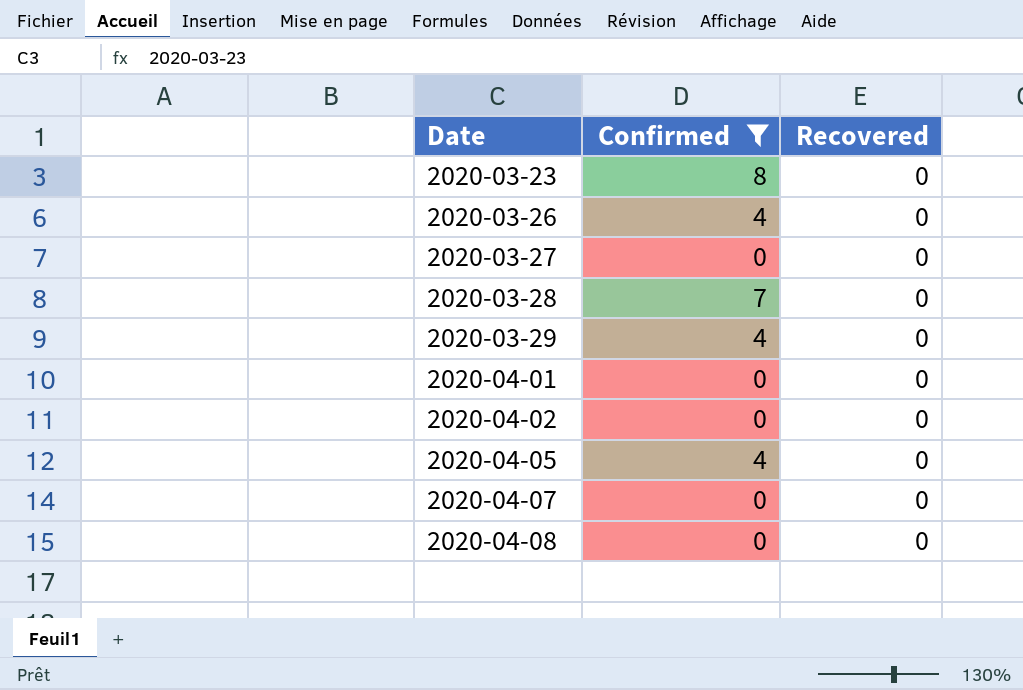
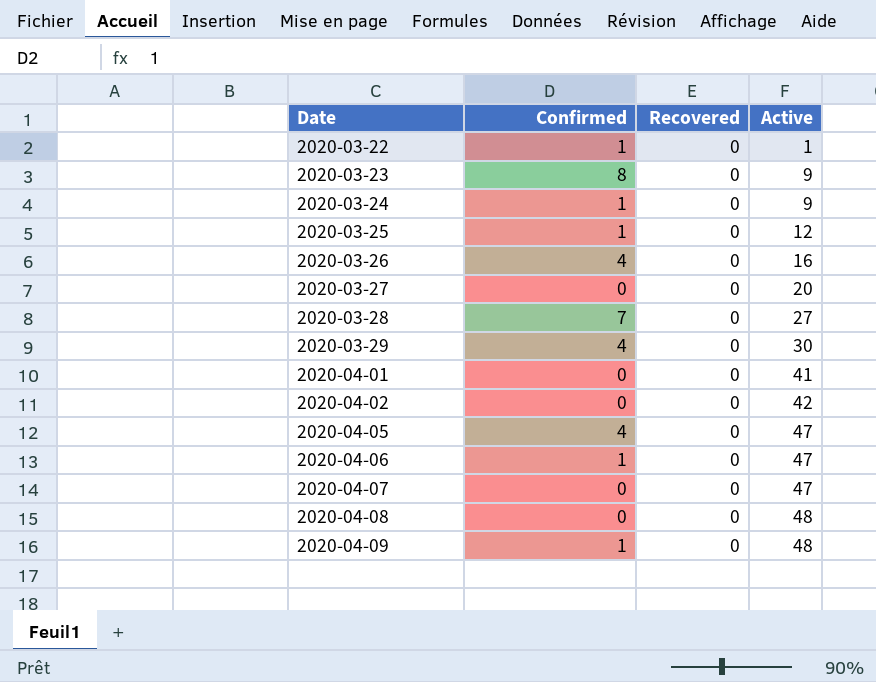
filter: Confirmed != 1 -> none
column Active | position: none -> 4

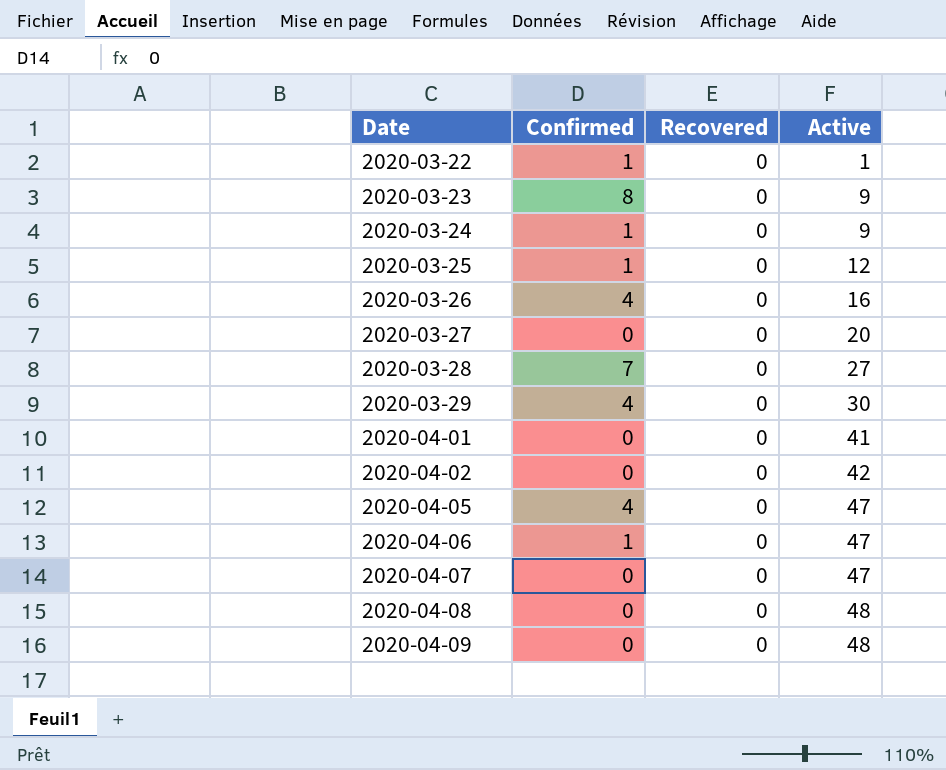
2020-04-09 | Confirmed: 1 -> 0

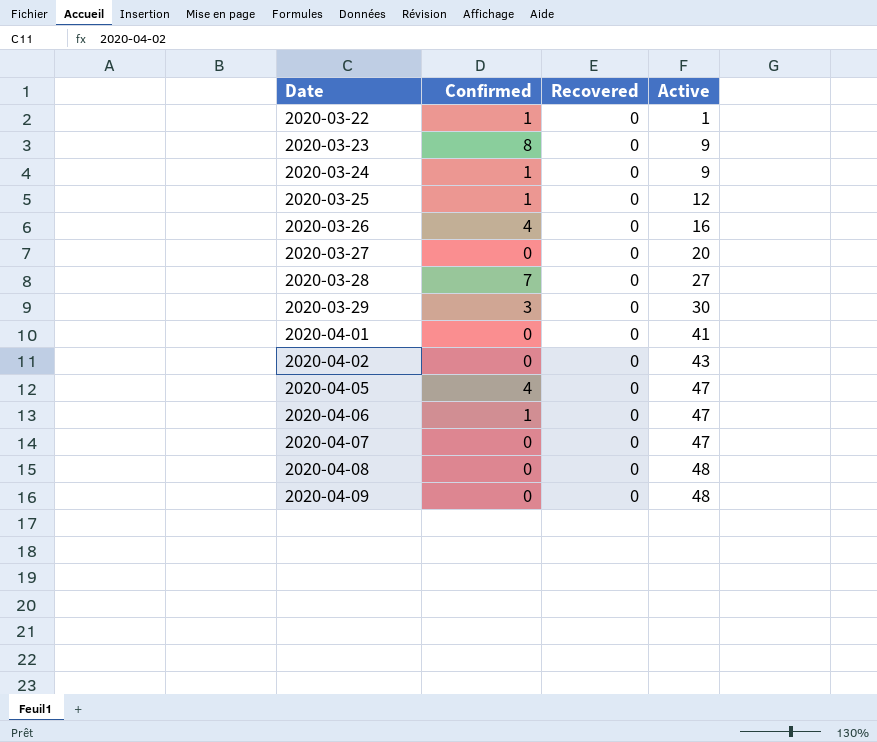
2020-03-29 | Confirmed: 4 -> 3
2020-04-02 | Active: 42 -> 43

